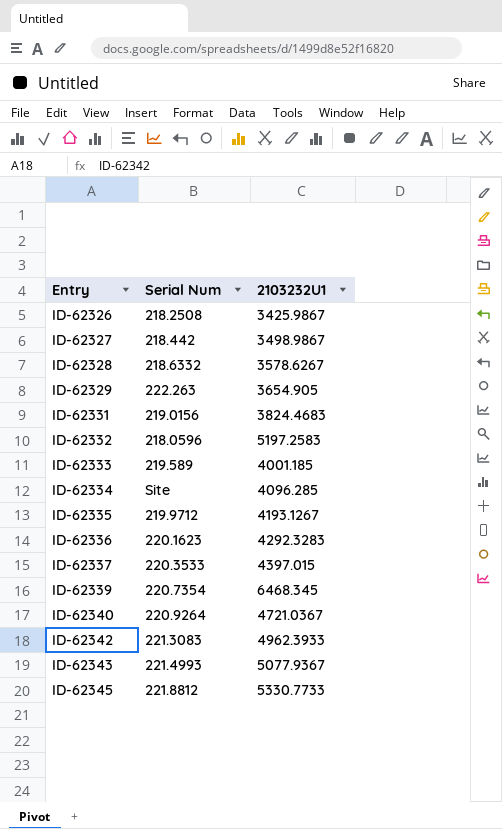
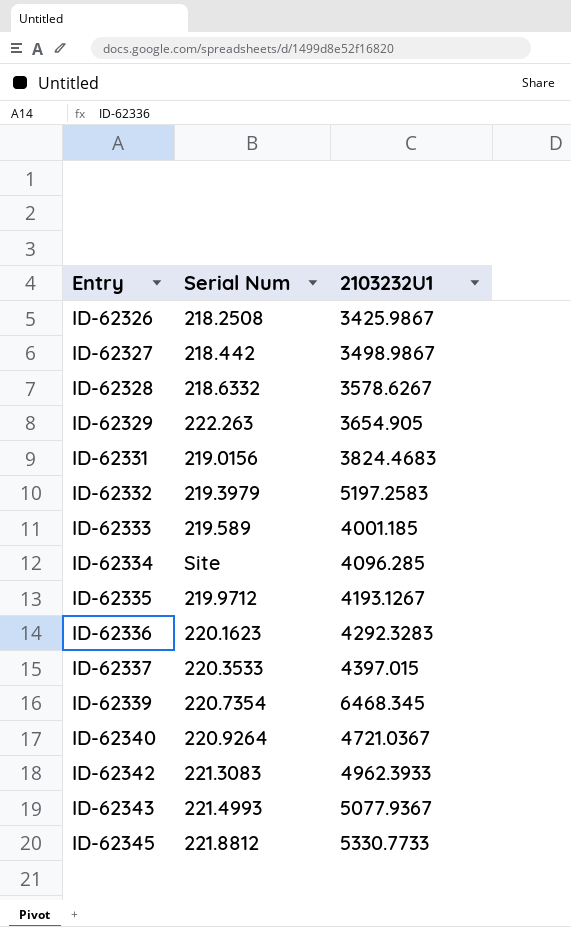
ID-62332 | Serial Num: 218.0596 -> 219.3979

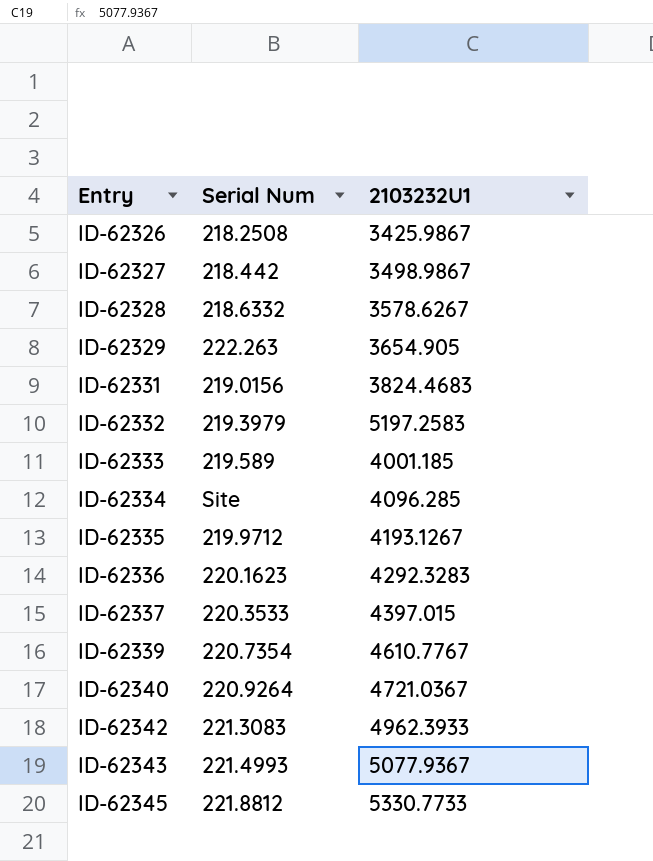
ID-62339 | 2103232U1: 6468.345 -> 4610.7767

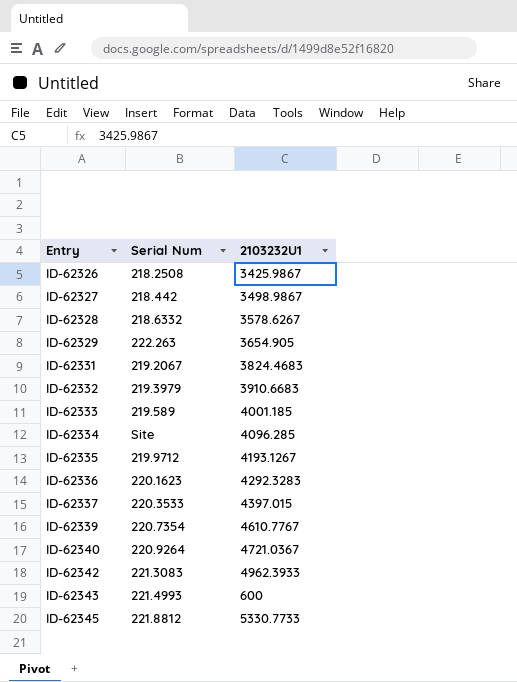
ID-62331 | Serial Num: 219.0156 -> 219.2067
ID-62332 | 2103232U1: 5197.2583 -> 3910.6683
ID-62343 | 2103232U1: 5077.9367 -> 600

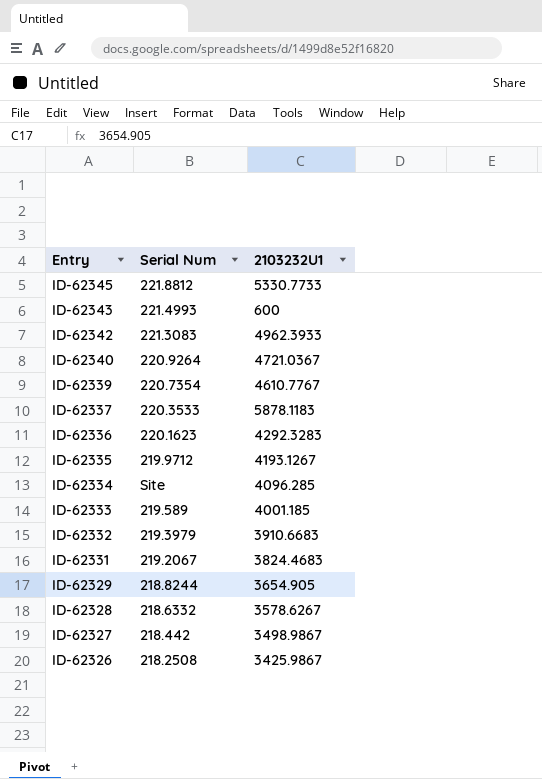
row order: Entry ascending -> Entry descending
ID-62337 | 2103232U1: 4397.015 -> 5878.1183
ID-62329 | Serial Num: 222.263 -> 218.8244

